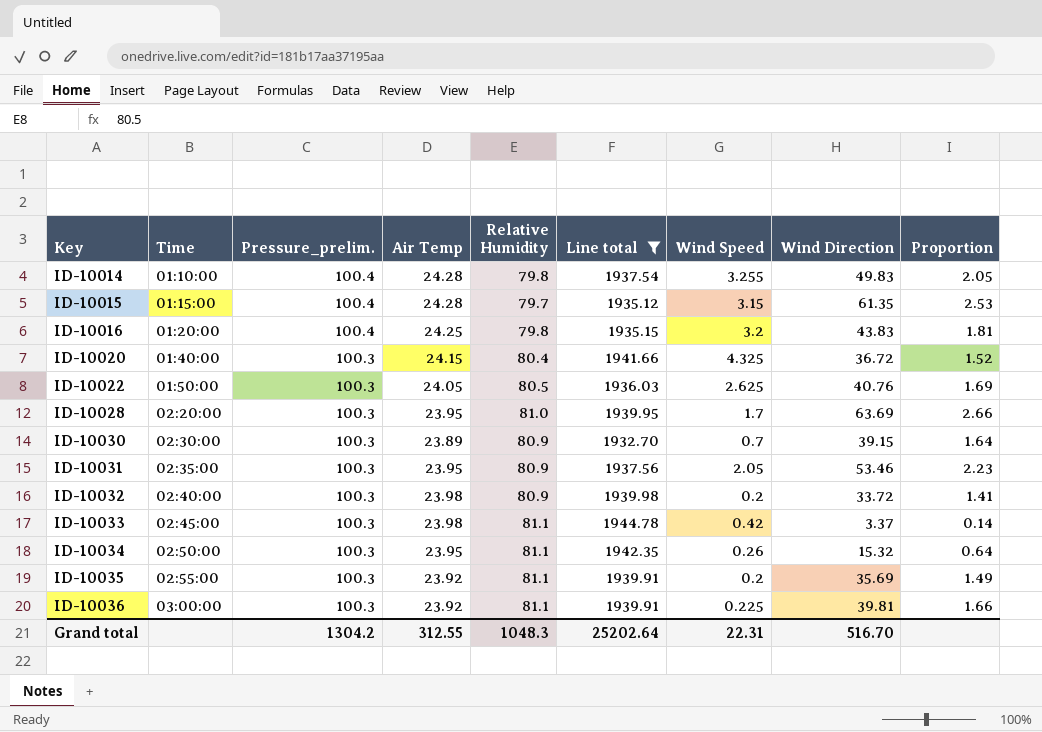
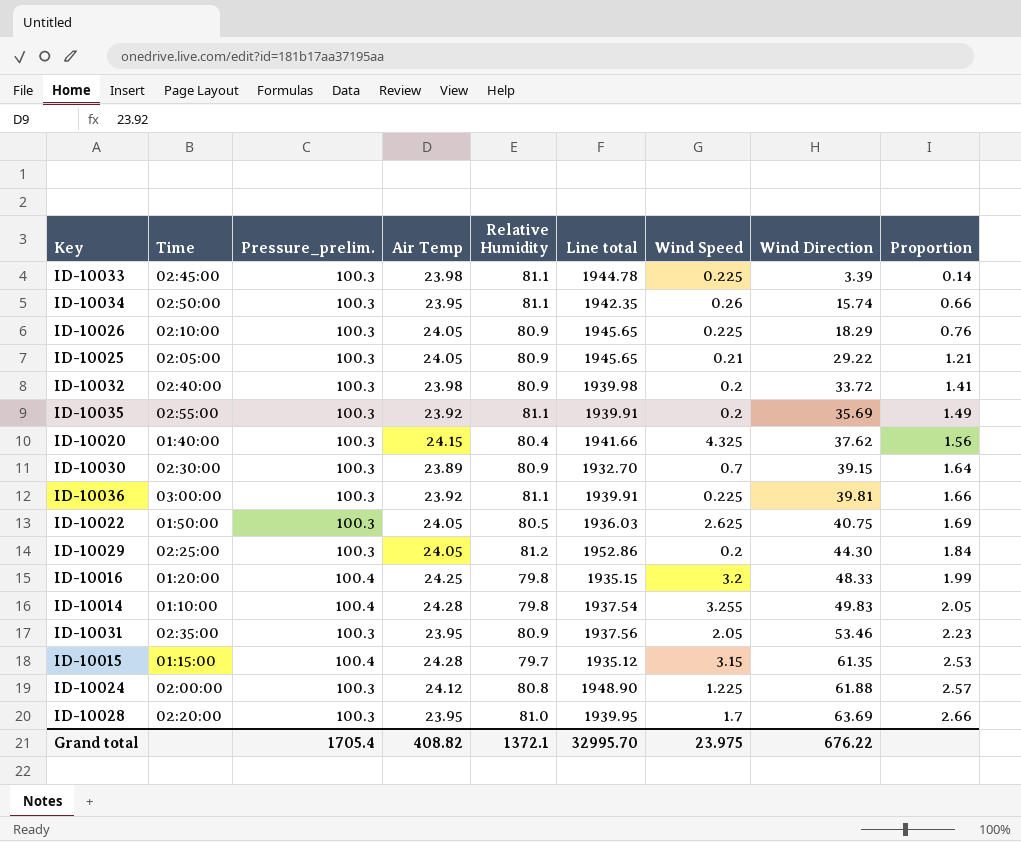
filter: Line total <= 1944.78 -> none
row order: Key ascending -> Wind Direction ascending
ID-10033 | Wind Speed: 0.42 -> 0.225
ID-10033 | Wind Direction: 3.37 -> 3.39
ID-10034 | Wind Direction: 15.32 -> 15.74
ID-10034 | Proportion: 0.64 -> 0.66
ID-10020 | Wind Direction: 36.72 -> 37.62
ID-10020 | Proportion: 1.52 -> 1.56
ID-10022 | Wind Direction: 40.76 -> 40.75
ID-10016 | Wind Direction: 43.83 -> 48.33
ID-10016 | Proportion: 1.81 -> 1.99
Grand total | Pressure_prelim.: 1304.2 -> 1705.4
Grand total | Air Temp: 312.55 -> 408.82
Grand total | Relative Humidity: 1048.3 -> 1372.1
Grand total | Line total: 25202.64 -> 32995.70
Grand total | Wind Speed: 22.31 -> 23.975
Grand total | Wind Direction: 516.70 -> 676.22

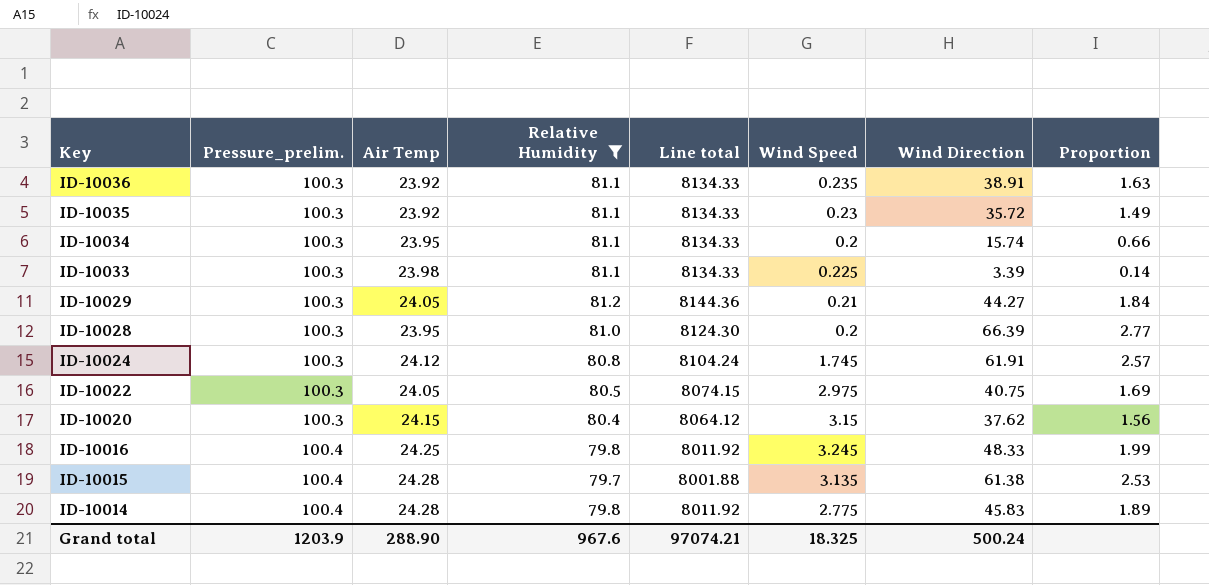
filter: none -> Relative Humidity != 80.9
row order: Wind Direction ascending -> Key descending
column Time | position: 2 -> none
column Line total | formula: [Air Temp] * [Relative Humidity] -> [Pressure_prelim.] * [Relative Humidity]
ID-10036 | Wind Speed: 0.225 -> 0.235
ID-10036 | Wind Direction: 39.81 -> 38.91
ID-10036 | Proportion: 1.66 -> 1.63
ID-10035 | Wind Speed: 0.2 -> 0.23
ID-10035 | Wind Direction: 35.69 -> 35.72
ID-10034 | Wind Speed: 0.26 -> 0.2
ID-10029 | Wind Speed: 0.2 -> 0.21
ID-10029 | Wind Direction: 44.30 -> 44.27
ID-10028 | Wind Speed: 1.7 -> 0.2
ID-10028 | Wind Direction: 63.69 -> 66.39
ID-10028 | Proportion: 2.66 -> 2.77
ID-10024 | Wind Speed: 1.225 -> 1.745
ID-10024 | Wind Direction: 61.88 -> 61.91
ID-10022 | Wind Speed: 2.625 -> 2.975
ID-10020 | Wind Speed: 4.325 -> 3.15
ID-10016 | Wind Speed: 3.2 -> 3.245
ID-10015 | Wind Speed: 3.15 -> 3.135
ID-10015 | Wind Direction: 61.35 -> 61.38
ID-10014 | Wind Speed: 3.255 -> 2.775
ID-10014 | Wind Direction: 49.83 -> 45.83
ID-10014 | Proportion: 2.05 -> 1.89
Grand total | Pressure_prelim.: 1705.4 -> 1203.9
Grand total | Air Temp: 408.82 -> 288.90
Grand total | Relative Humidity: 1372.1 -> 967.6
Grand total | Line total: 32995.70 -> 97074.21
Grand total | Wind Speed: 23.975 -> 18.325
Grand total | Wind Direction: 676.22 -> 500.24

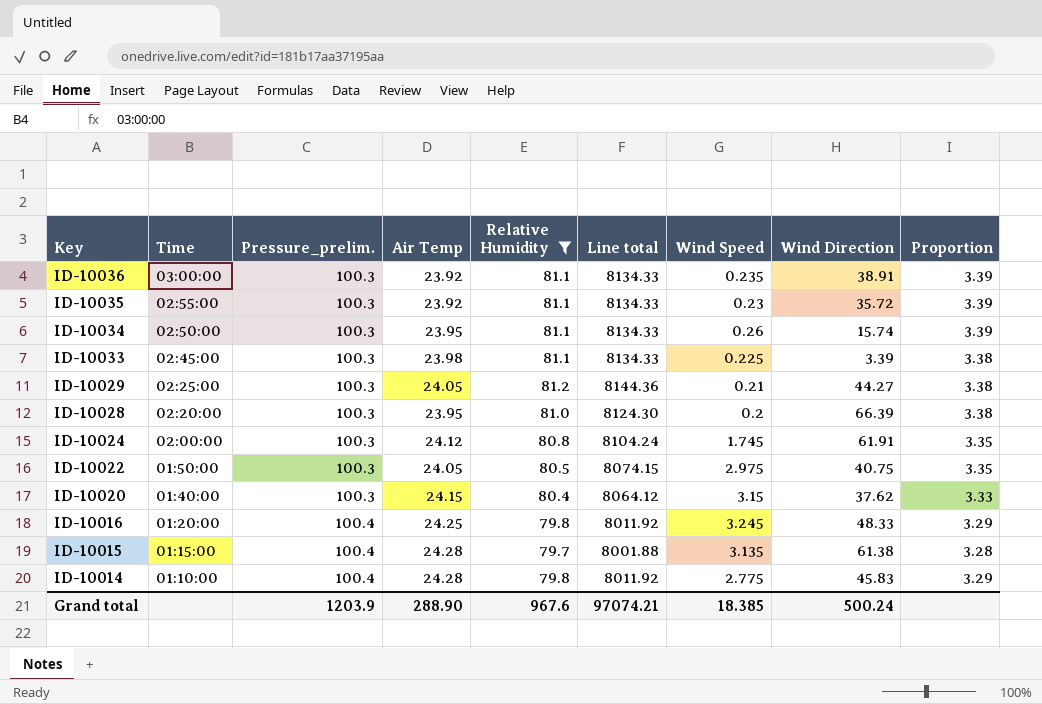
column Time | position: none -> 2
column Proportion | formula: [Wind Direction] / [Air Temp] -> [Relative Humidity] / [Air Temp]
ID-10034 | Wind Speed: 0.2 -> 0.26
Grand total | Wind Speed: 18.325 -> 18.385

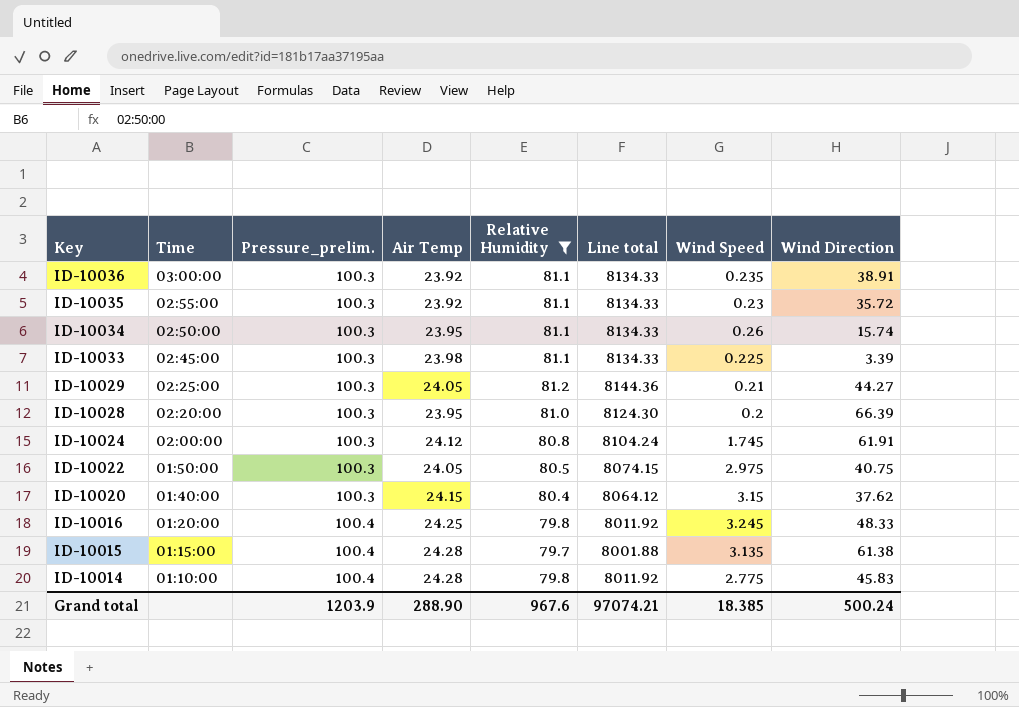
column Proportion | formula: [Relative Humidity] / [Air Temp] -> none

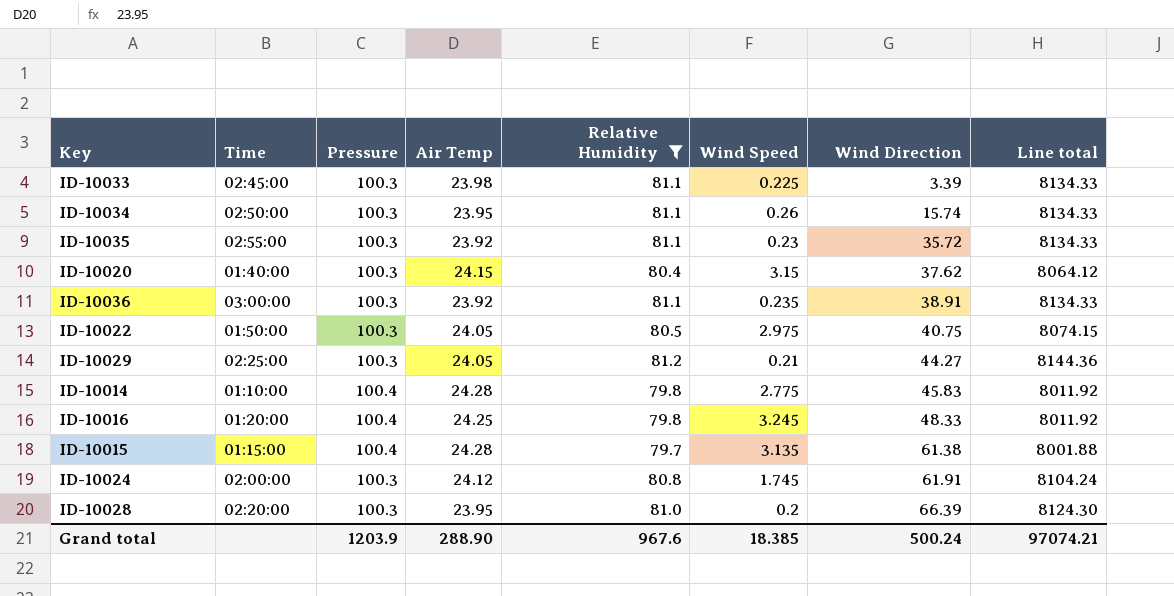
row order: Key descending -> Wind Direction ascending
column name: Pressure_prelim. -> Pressure
column Line total | position: 6 -> 8

